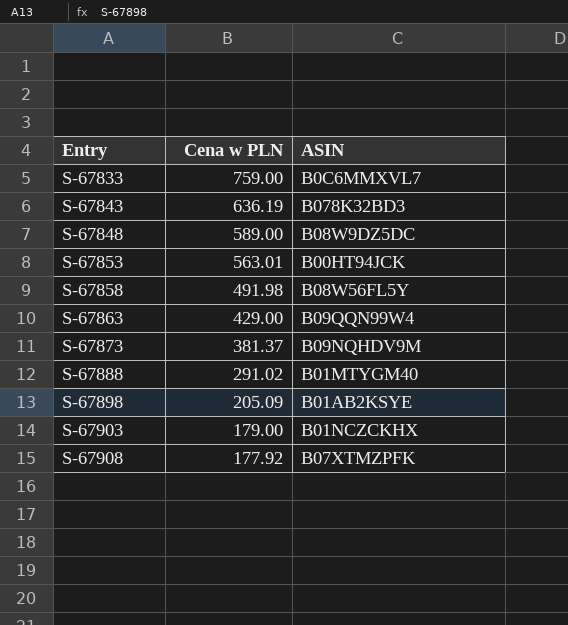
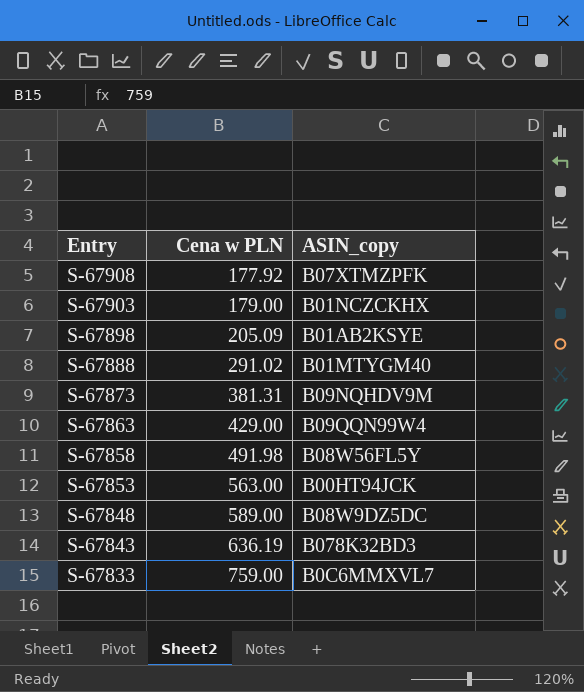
row order: Entry ascending -> Entry descending
column name: ASIN -> ASIN_copy
S-67873 | Cena w PLN: 381.37 -> 381.31
S-67853 | Cena w PLN: 563.01 -> 563.00

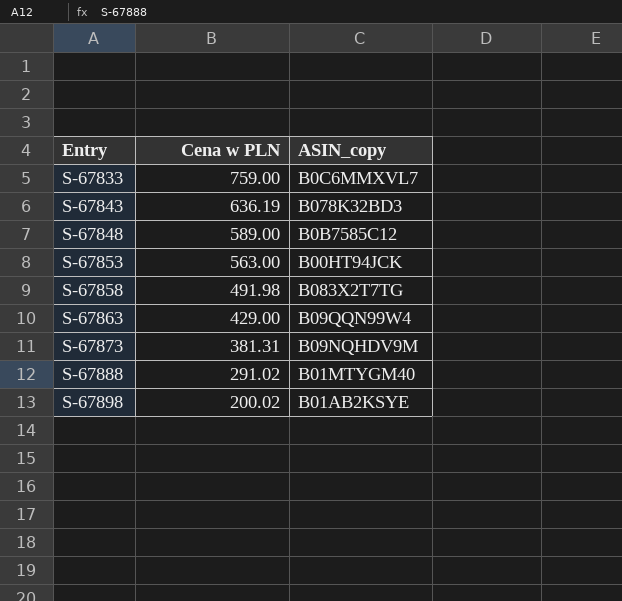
row order: Entry descending -> Entry ascending
row S-67908: 177.92 | B07XTMZPFK -> none
row S-67903: 179.00 | B01NCZCKHX -> none
S-67848 | ASIN_copy: B08W9DZ5DC -> B0B7585C12
S-67858 | ASIN_copy: B08W56FL5Y -> B083X2T7TG
S-67898 | Cena w PLN: 205.09 -> 200.02

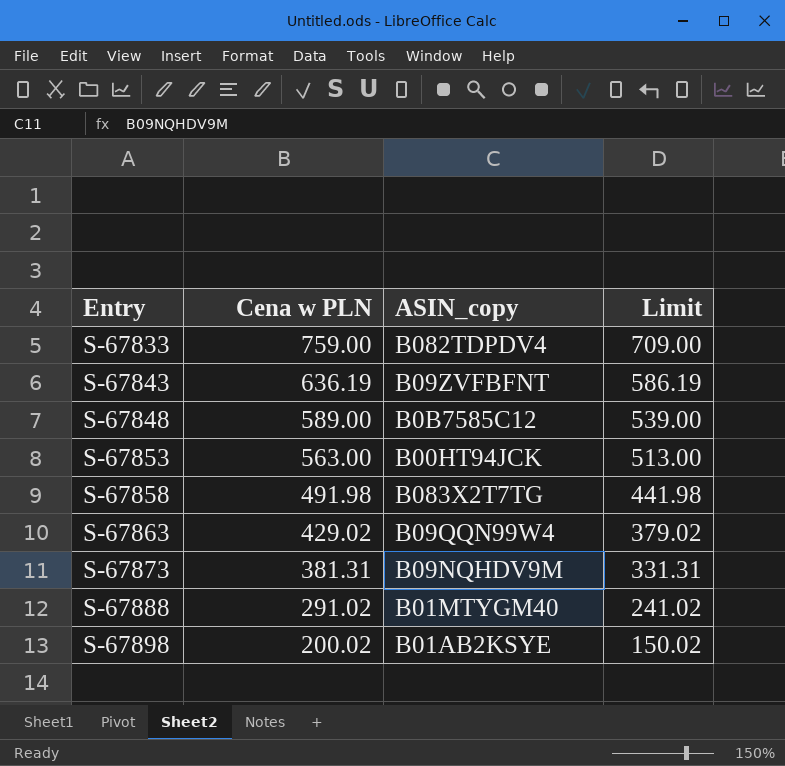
column Limit | formula: none -> [Cena w PLN] - 50
S-67833 | ASIN_copy: B0C6MMXVL7 -> B082TDPDV4
S-67843 | ASIN_copy: B078K32BD3 -> B09ZVFBFNT
S-67863 | Cena w PLN: 429.00 -> 429.02

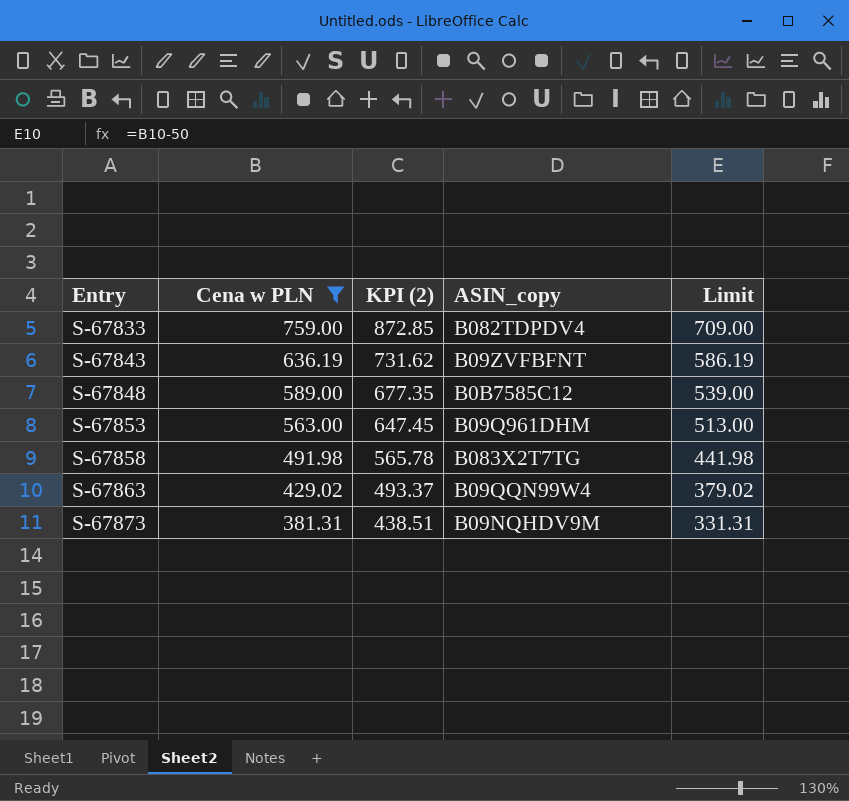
filter: none -> Cena w PLN >= 381.31
column KPI (2) | formula: none -> [Cena w PLN] * 1.15
S-67853 | ASIN_copy: B00HT94JCK -> B09Q961DHM

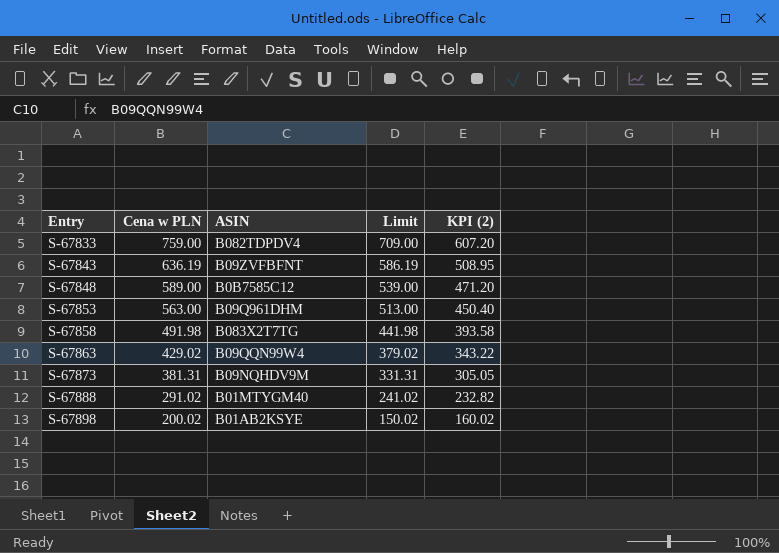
filter: Cena w PLN >= 381.31 -> none
column name: ASIN_copy -> ASIN
column KPI (2) | formula: [Cena w PLN] * 1.15 -> [Cena w PLN] * 0.8
column KPI (2) | position: 3 -> 5

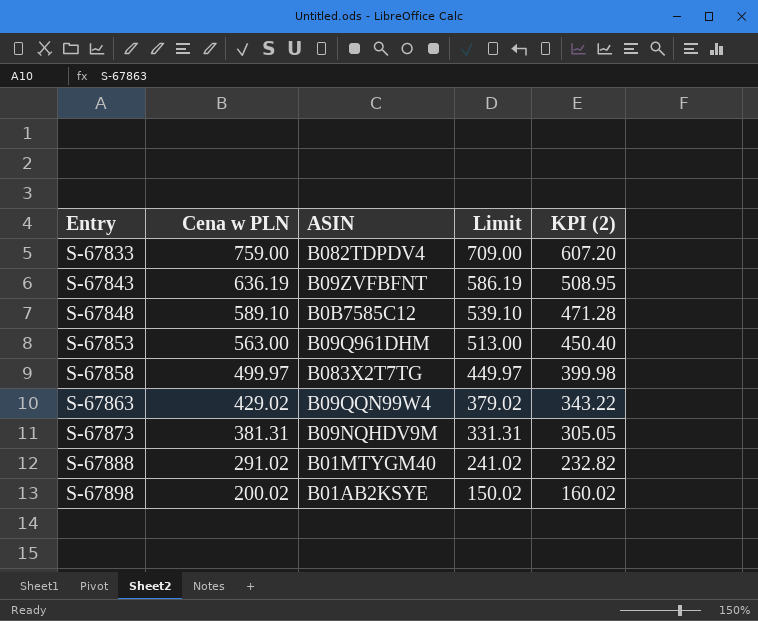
S-67848 | Cena w PLN: 589.00 -> 589.10
S-67848 | Limit: 539.00 -> 539.10
S-67848 | KPI (2): 471.20 -> 471.28
S-67858 | Cena w PLN: 491.98 -> 499.97
S-67858 | Limit: 441.98 -> 449.97
S-67858 | KPI (2): 393.58 -> 399.98

